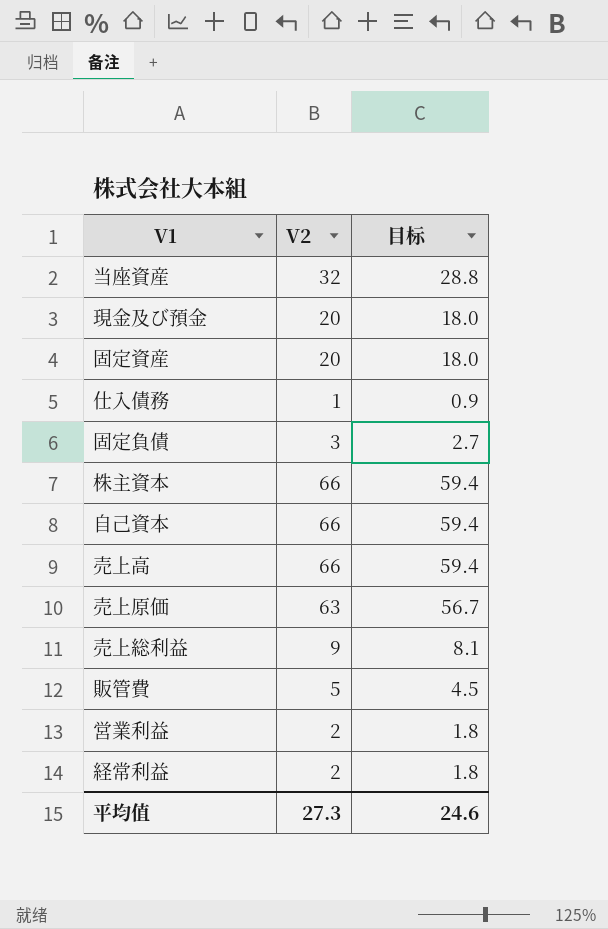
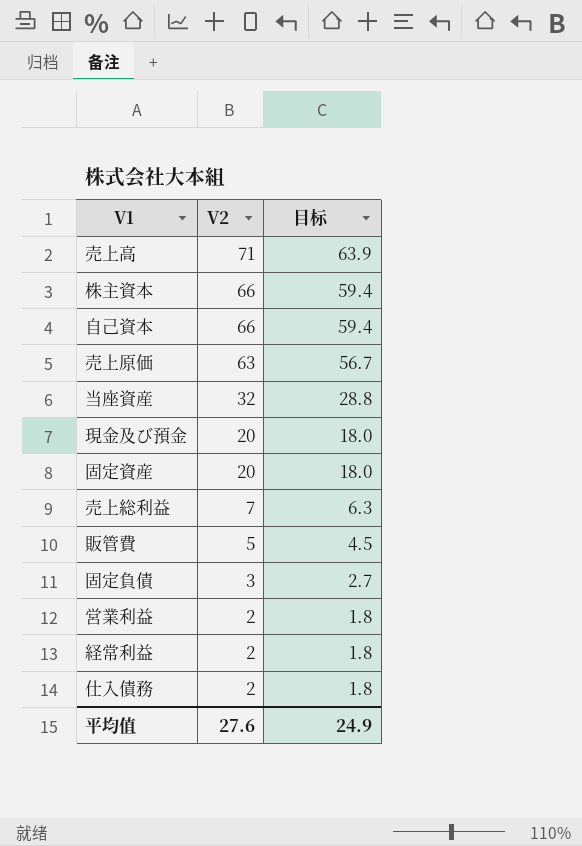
row order: none -> V2 descending
売上高 | V2: 66 -> 71
売上高 | 目标: 59.4 -> 63.9
売上総利益 | V2: 9 -> 7
売上総利益 | 目标: 8.1 -> 6.3
仕入債務 | V2: 1 -> 2
仕入債務 | 目标: 0.9 -> 1.8
平均值 | V2: 27.3 -> 27.6
平均值 | 目标: 24.6 -> 24.9

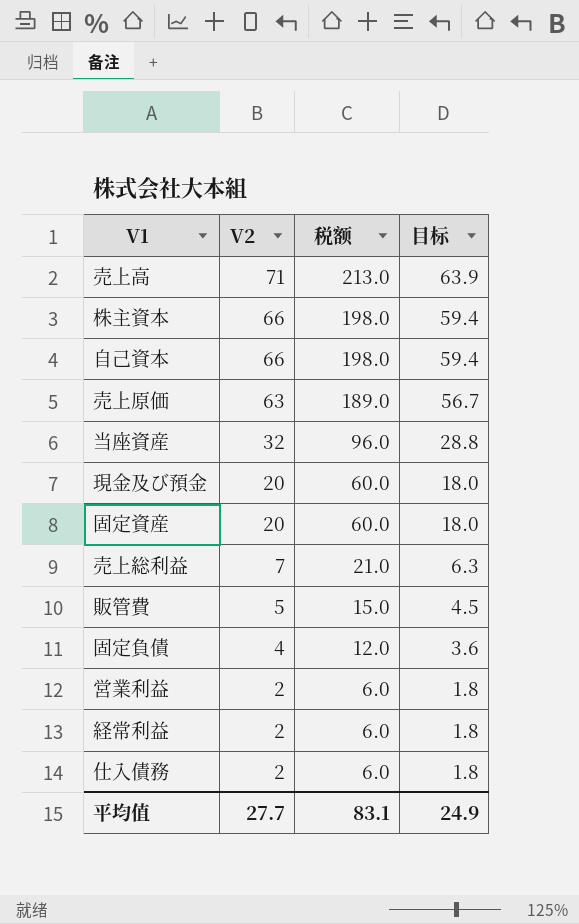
column 税额 | formula: none -> [V2] * 3
固定負債 | V2: 3 -> 4
固定負債 | 目标: 2.7 -> 3.6
平均值 | V2: 27.6 -> 27.7

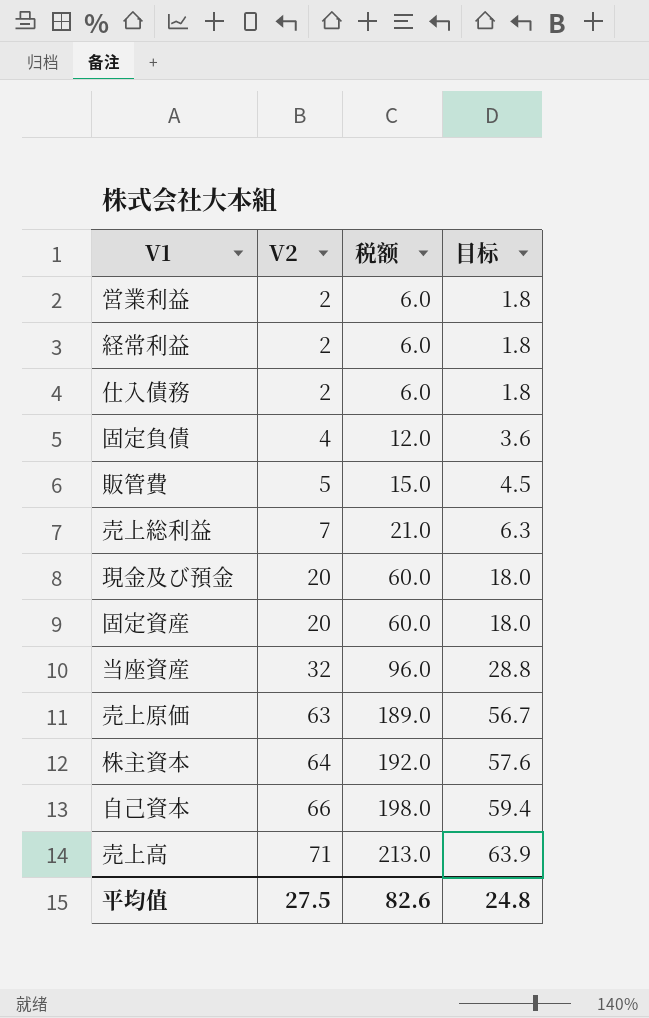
row order: V2 descending -> V2 ascending
株主資本 | V2: 66 -> 64
株主資本 | 税额: 198.0 -> 192.0
株主資本 | 目标: 59.4 -> 57.6
平均值 | V2: 27.7 -> 27.5
平均值 | 税额: 83.1 -> 82.6
平均值 | 目标: 24.9 -> 24.8

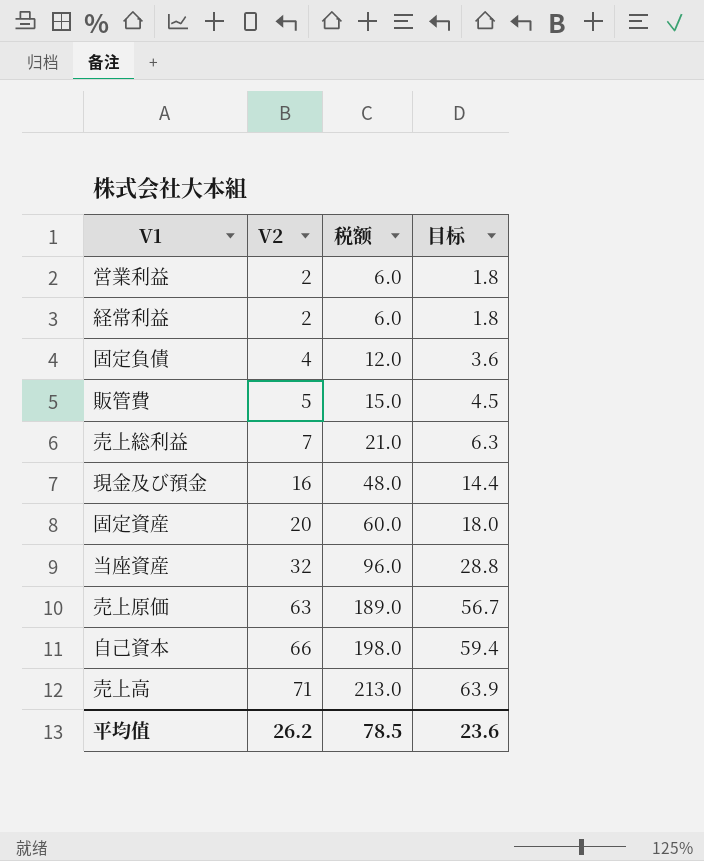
row 仕入債務: 2 | 6.0 | 1.8 -> none
row 株主資本: 64 | 192.0 | 57.6 -> none
現金及び預金 | V2: 20 -> 16
現金及び預金 | 税额: 60.0 -> 48.0
現金及び預金 | 目标: 18.0 -> 14.4
平均值 | V2: 27.5 -> 26.2
平均值 | 税额: 82.6 -> 78.5
平均值 | 目标: 24.8 -> 23.6

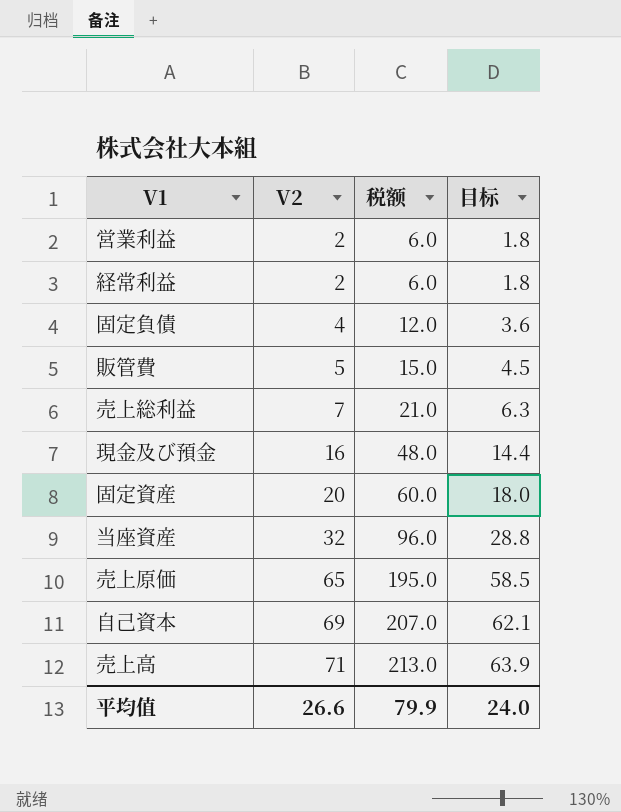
売上原価 | V2: 63 -> 65
売上原価 | 税额: 189.0 -> 195.0
売上原価 | 目标: 56.7 -> 58.5
自己資本 | V2: 66 -> 69
自己資本 | 税额: 198.0 -> 207.0
自己資本 | 目标: 59.4 -> 62.1
平均值 | V2: 26.2 -> 26.6
平均值 | 税额: 78.5 -> 79.9
平均值 | 目标: 23.6 -> 24.0

